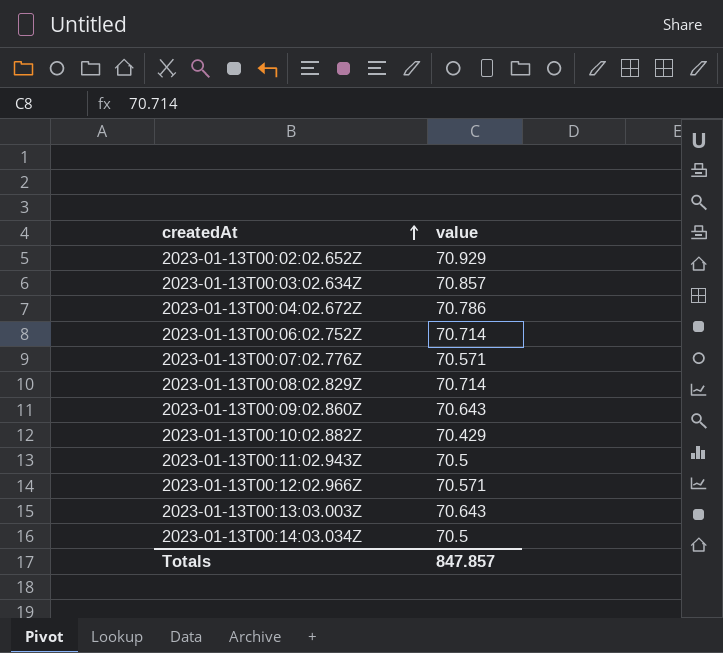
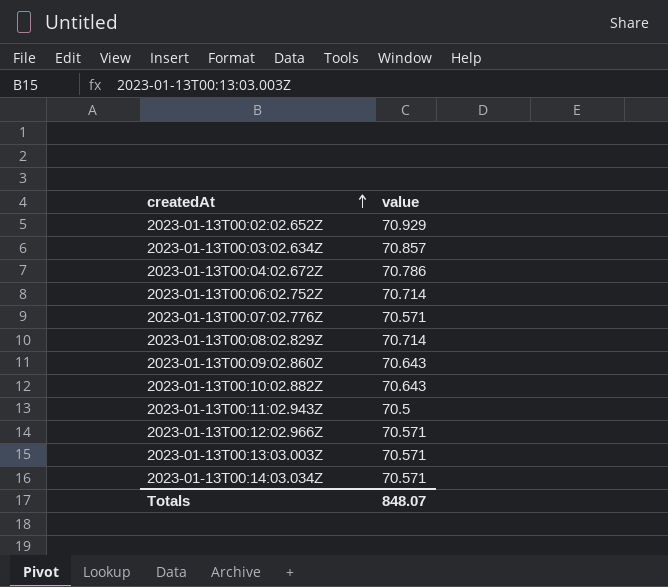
2023-01-13T00:10:02.882Z | value: 70.429 -> 70.643
2023-01-13T00:13:03.003Z | value: 70.643 -> 70.571
2023-01-13T00:14:03.034Z | value: 70.5 -> 70.571
Totals | value: 847.857 -> 848.07

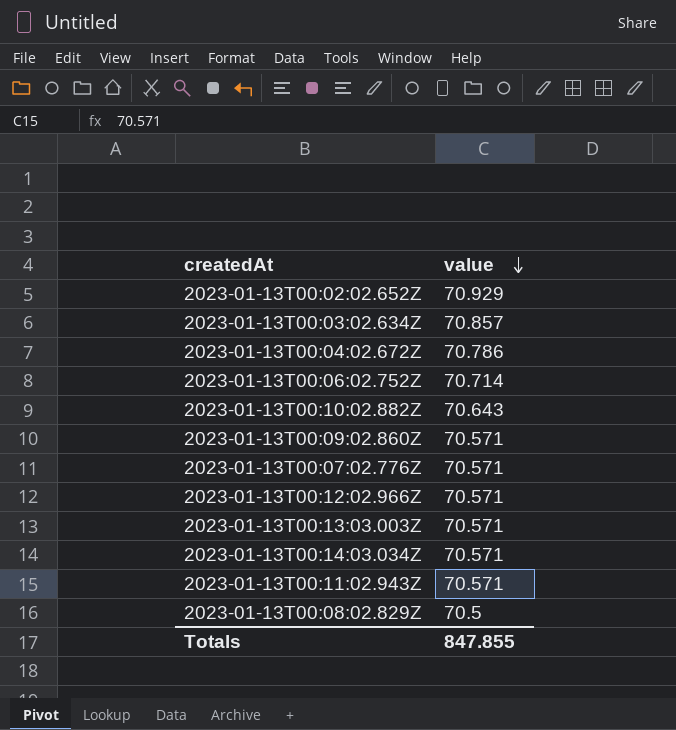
row order: createdAt ascending -> value descending
2023-01-13T00:09:02.860Z | value: 70.643 -> 70.571
2023-01-13T00:11:02.943Z | value: 70.5 -> 70.571
2023-01-13T00:08:02.829Z | value: 70.714 -> 70.5
Totals | value: 848.07 -> 847.855

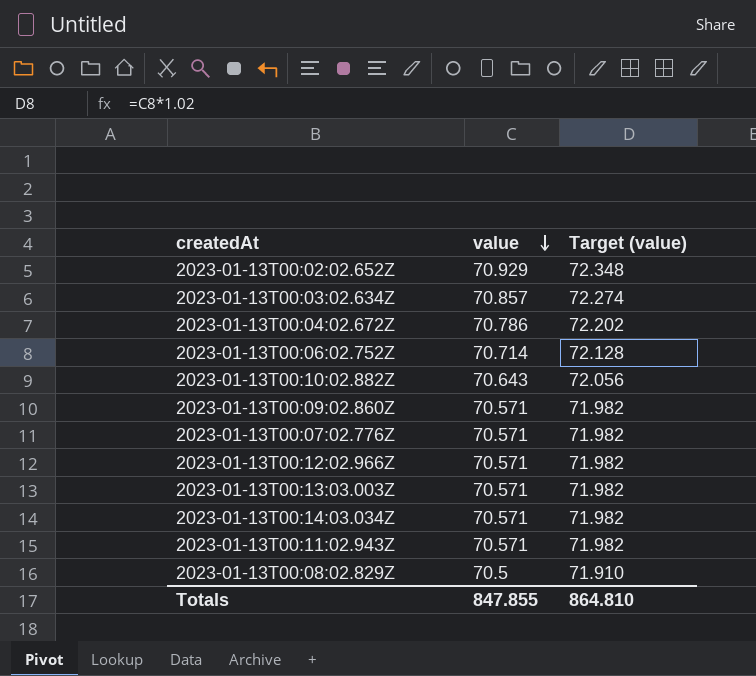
column Target (value) | formula: none -> [value] * 1.02

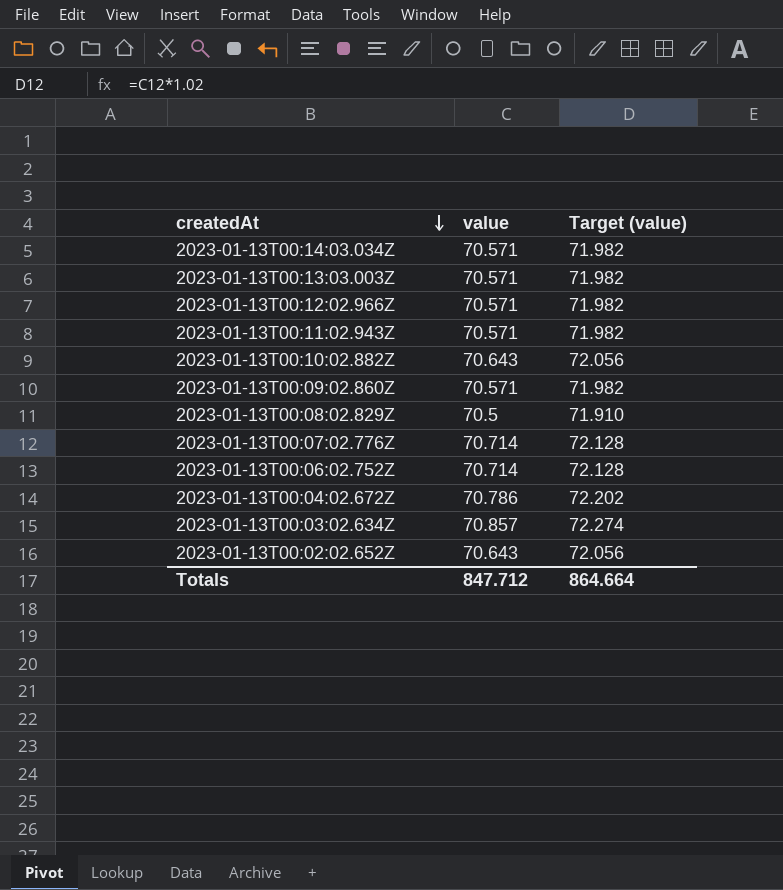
row order: value descending -> createdAt descending
2023-01-13T00:07:02.776Z | value: 70.571 -> 70.714
2023-01-13T00:07:02.776Z | Target (value): 71.982 -> 72.128
2023-01-13T00:02:02.652Z | value: 70.929 -> 70.643
2023-01-13T00:02:02.652Z | Target (value): 72.348 -> 72.056
Totals | value: 847.855 -> 847.712
Totals | Target (value): 864.810 -> 864.664

